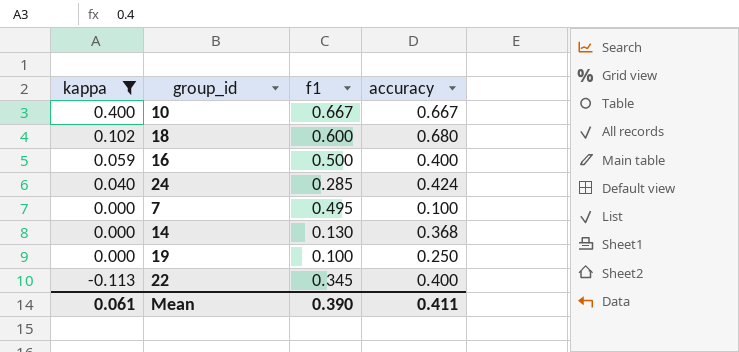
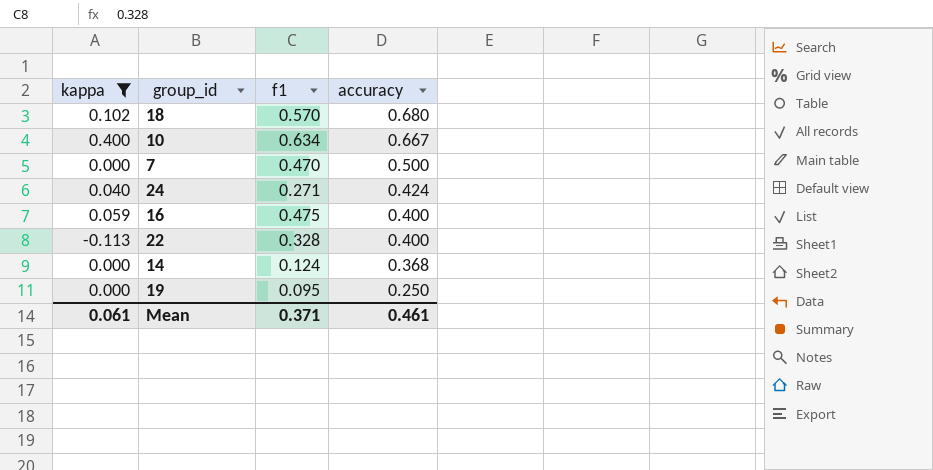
row order: kappa descending -> accuracy descending
18 | f1: 0.600 -> 0.570
10 | f1: 0.667 -> 0.634
7 | f1: 0.495 -> 0.470
7 | accuracy: 0.100 -> 0.500
24 | f1: 0.285 -> 0.271
16 | f1: 0.500 -> 0.475
22 | f1: 0.345 -> 0.328
14 | f1: 0.130 -> 0.124
19 | f1: 0.100 -> 0.095
Mean | f1: 0.390 -> 0.371
Mean | accuracy: 0.411 -> 0.461

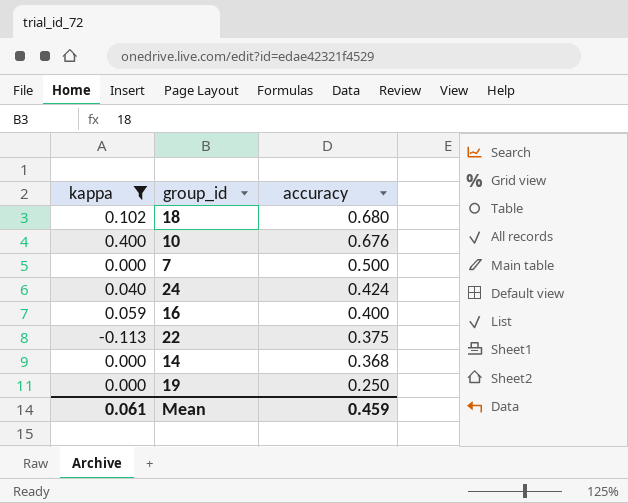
column f1 | position: 3 -> none
10 | accuracy: 0.667 -> 0.676
22 | accuracy: 0.400 -> 0.375
Mean | accuracy: 0.461 -> 0.459

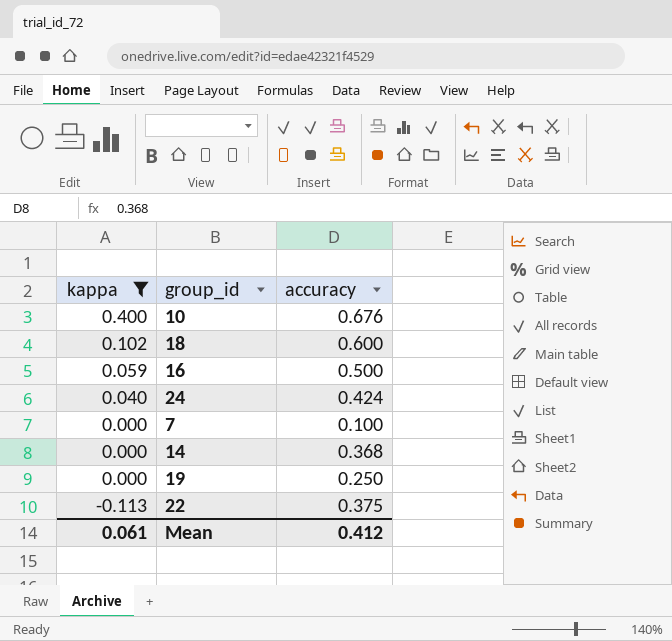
row order: accuracy descending -> kappa descending
18 | accuracy: 0.680 -> 0.600
16 | accuracy: 0.400 -> 0.500
7 | accuracy: 0.500 -> 0.100
Mean | accuracy: 0.459 -> 0.412

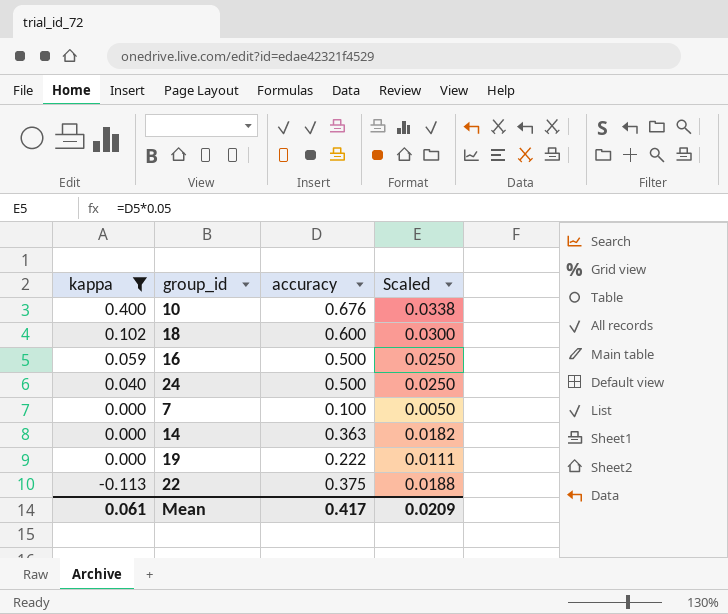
column Scaled | formula: none -> [accuracy] * 0.05
24 | accuracy: 0.424 -> 0.500
14 | accuracy: 0.368 -> 0.363
19 | accuracy: 0.250 -> 0.222
Mean | accuracy: 0.412 -> 0.417

